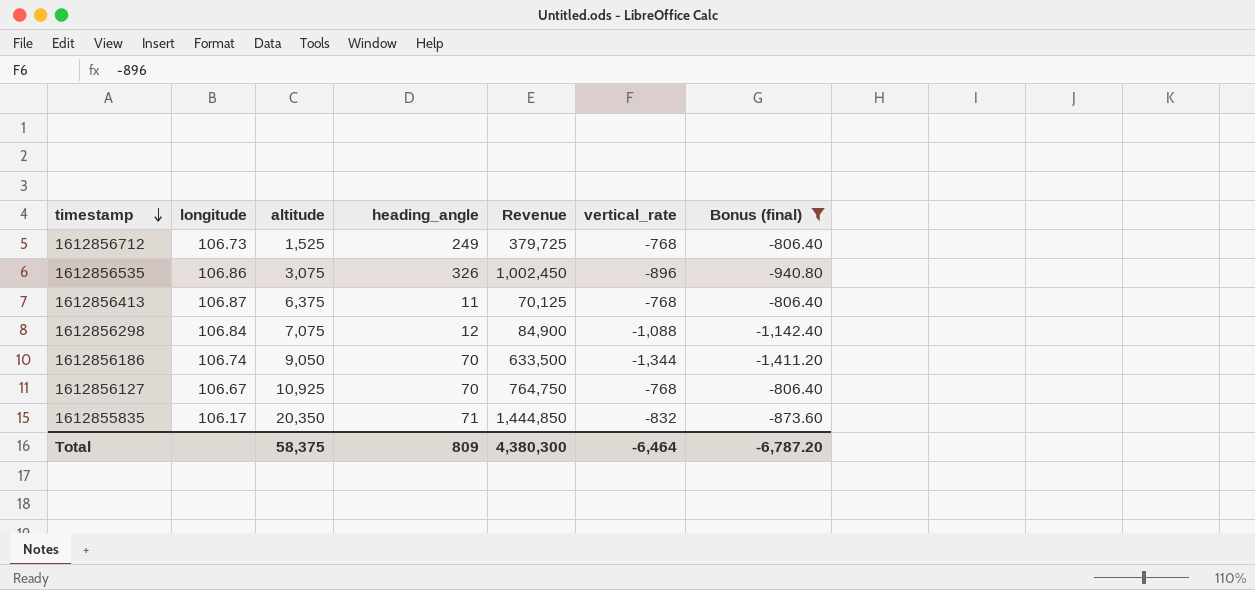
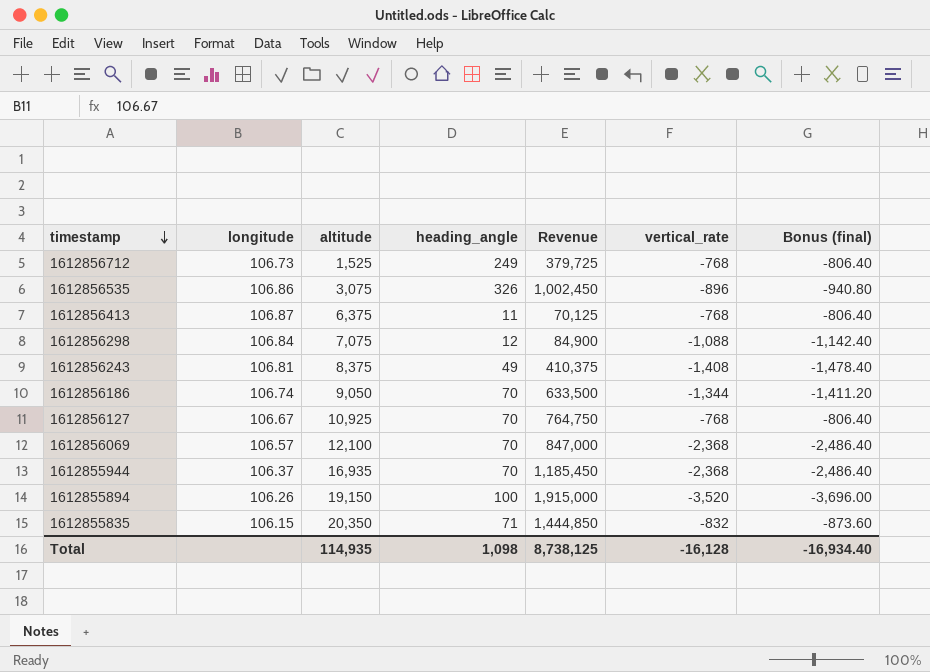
filter: Bonus (final) >= -1,411.20 -> none
1612855835 | longitude: 106.17 -> 106.15
Total | altitude: 58,375 -> 114,935
Total | heading_angle: 809 -> 1,098
Total | Revenue: 4,380,300 -> 8,738,125
Total | vertical_rate: -6,464 -> -16,128
Total | Bonus (final): -6,787.20 -> -16,934.40

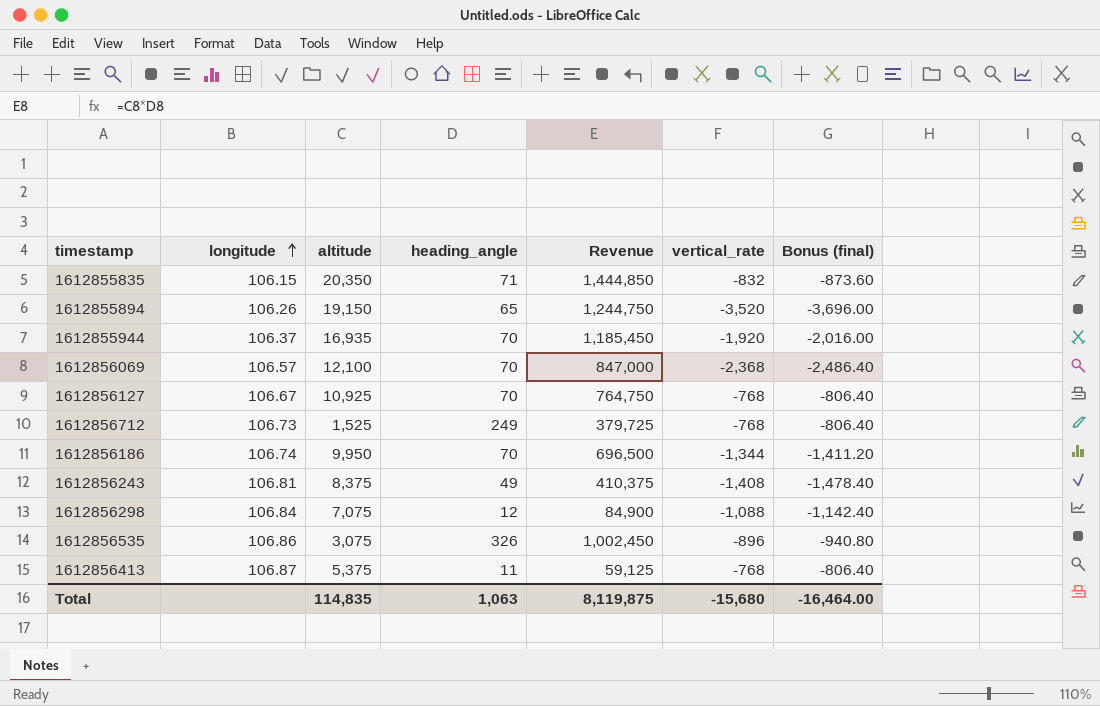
row order: timestamp descending -> longitude ascending
1612855894 | heading_angle: 100 -> 65
1612855894 | Revenue: 1,915,000 -> 1,244,750
1612855944 | vertical_rate: -2,368 -> -1,920
1612855944 | Bonus (final): -2,486.40 -> -2,016.00
1612856186 | altitude: 9,050 -> 9,950
1612856186 | Revenue: 633,500 -> 696,500
1612856413 | altitude: 6,375 -> 5,375
1612856413 | Revenue: 70,125 -> 59,125
Total | altitude: 114,935 -> 114,835
Total | heading_angle: 1,098 -> 1,063
Total | Revenue: 8,738,125 -> 8,119,875
Total | vertical_rate: -16,128 -> -15,680
Total | Bonus (final): -16,934.40 -> -16,464.00

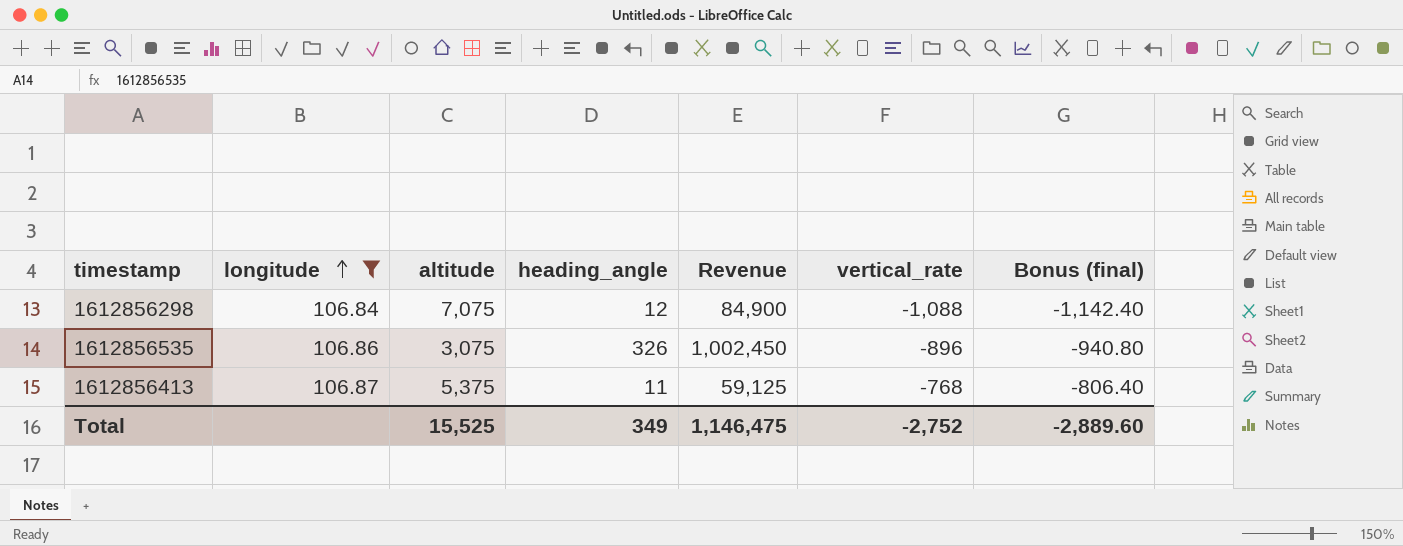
filter: none -> longitude >= 106.84
Total | altitude: 114,835 -> 15,525
Total | heading_angle: 1,063 -> 349
Total | Revenue: 8,119,875 -> 1,146,475
Total | vertical_rate: -15,680 -> -2,752
Total | Bonus (final): -16,464.00 -> -2,889.60

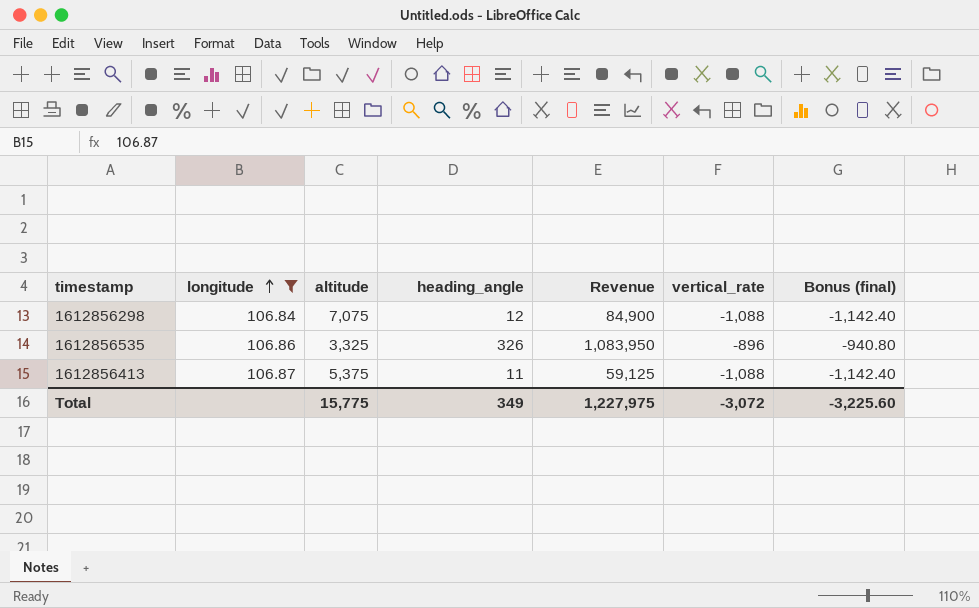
1612856535 | altitude: 3,075 -> 3,325
1612856535 | Revenue: 1,002,450 -> 1,083,950
1612856413 | vertical_rate: -768 -> -1,088
1612856413 | Bonus (final): -806.40 -> -1,142.40
Total | altitude: 15,525 -> 15,775
Total | Revenue: 1,146,475 -> 1,227,975
Total | vertical_rate: -2,752 -> -3,072
Total | Bonus (final): -2,889.60 -> -3,225.60

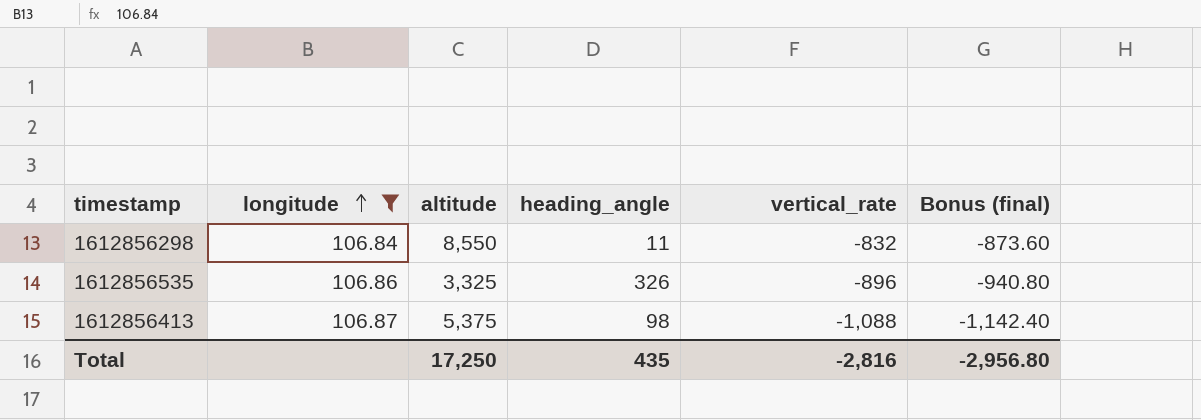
column Revenue | formula: [altitude] * [heading_angle] -> none
1612856298 | altitude: 7,075 -> 8,550
1612856298 | heading_angle: 12 -> 11
1612856298 | vertical_rate: -1,088 -> -832
1612856298 | Bonus (final): -1,142.40 -> -873.60
1612856413 | heading_angle: 11 -> 98
Total | altitude: 15,775 -> 17,250
Total | heading_angle: 349 -> 435
Total | vertical_rate: -3,072 -> -2,816
Total | Bonus (final): -3,225.60 -> -2,956.80

